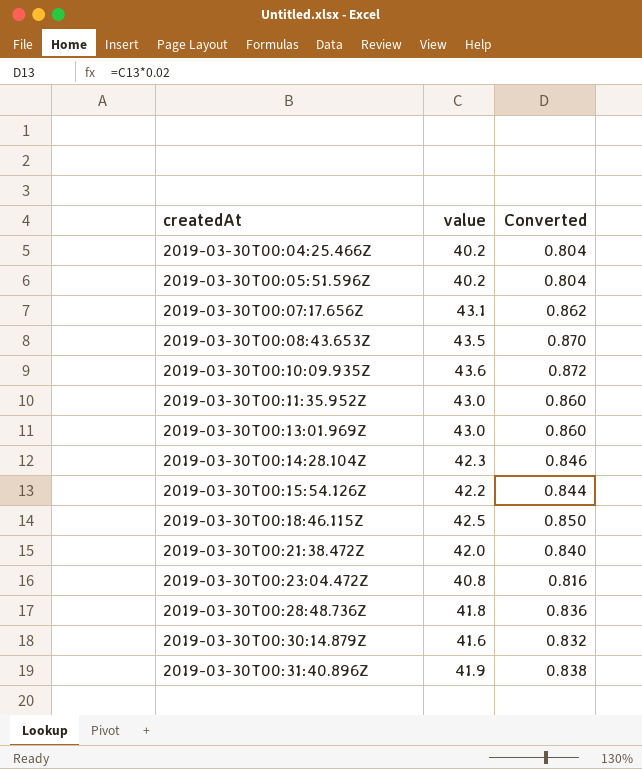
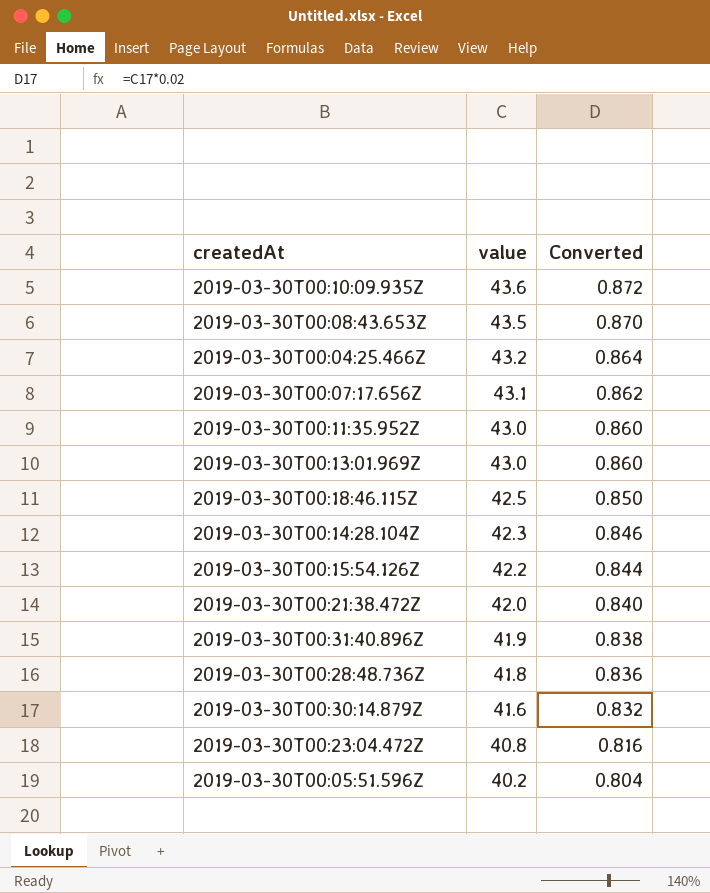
row order: createdAt ascending -> value descending
2019-03-30T00:04:25.466Z | value: 40.2 -> 43.2
2019-03-30T00:04:25.466Z | Converted: 0.804 -> 0.864

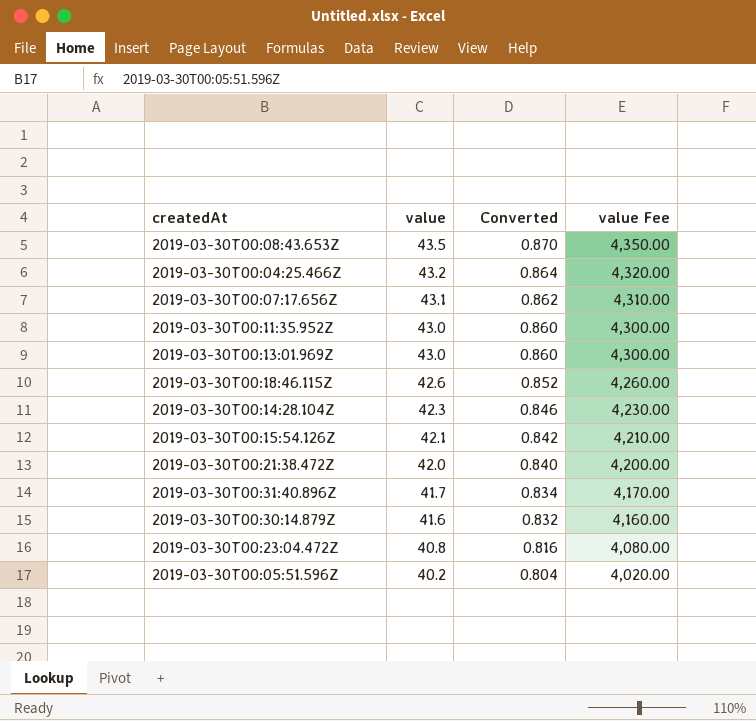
column value Fee | formula: none -> [value] * 100
row 2019-03-30T00:10:09.935Z: 43.6 | 0.872 -> none
row 2019-03-30T00:28:48.736Z: 41.8 | 0.836 -> none
2019-03-30T00:18:46.115Z | value: 42.5 -> 42.6
2019-03-30T00:18:46.115Z | Converted: 0.850 -> 0.852
2019-03-30T00:15:54.126Z | value: 42.2 -> 42.1
2019-03-30T00:15:54.126Z | Converted: 0.844 -> 0.842
2019-03-30T00:31:40.896Z | value: 41.9 -> 41.7
2019-03-30T00:31:40.896Z | Converted: 0.838 -> 0.834

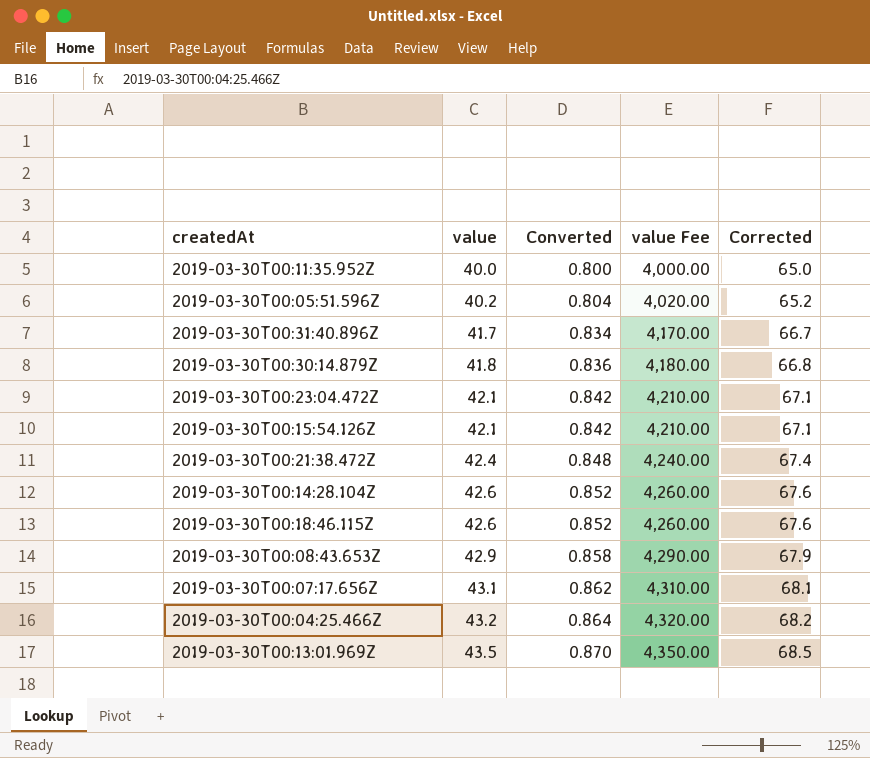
row order: value descending -> value ascending
column Corrected | formula: none -> [value] + 25
2019-03-30T00:11:35.952Z | value: 43.0 -> 40.0
2019-03-30T00:11:35.952Z | Converted: 0.860 -> 0.800
2019-03-30T00:11:35.952Z | value Fee: 4,300.00 -> 4,000.00
2019-03-30T00:30:14.879Z | value: 41.6 -> 41.8
2019-03-30T00:30:14.879Z | Converted: 0.832 -> 0.836
2019-03-30T00:30:14.879Z | value Fee: 4,160.00 -> 4,180.00
2019-03-30T00:23:04.472Z | value: 40.8 -> 42.1
2019-03-30T00:23:04.472Z | Converted: 0.816 -> 0.842
2019-03-30T00:23:04.472Z | value Fee: 4,080.00 -> 4,210.00
2019-03-30T00:21:38.472Z | value: 42.0 -> 42.4
2019-03-30T00:21:38.472Z | Converted: 0.840 -> 0.848
2019-03-30T00:21:38.472Z | value Fee: 4,200.00 -> 4,240.00
2019-03-30T00:14:28.104Z | value: 42.3 -> 42.6
2019-03-30T00:14:28.104Z | Converted: 0.846 -> 0.852
2019-03-30T00:14:28.104Z | value Fee: 4,230.00 -> 4,260.00
2019-03-30T00:08:43.653Z | value: 43.5 -> 42.9
2019-03-30T00:08:43.653Z | Converted: 0.870 -> 0.858
2019-03-30T00:08:43.653Z | value Fee: 4,350.00 -> 4,290.00
2019-03-30T00:13:01.969Z | value: 43.0 -> 43.5
2019-03-30T00:13:01.969Z | Converted: 0.860 -> 0.870
2019-03-30T00:13:01.969Z | value Fee: 4,300.00 -> 4,350.00

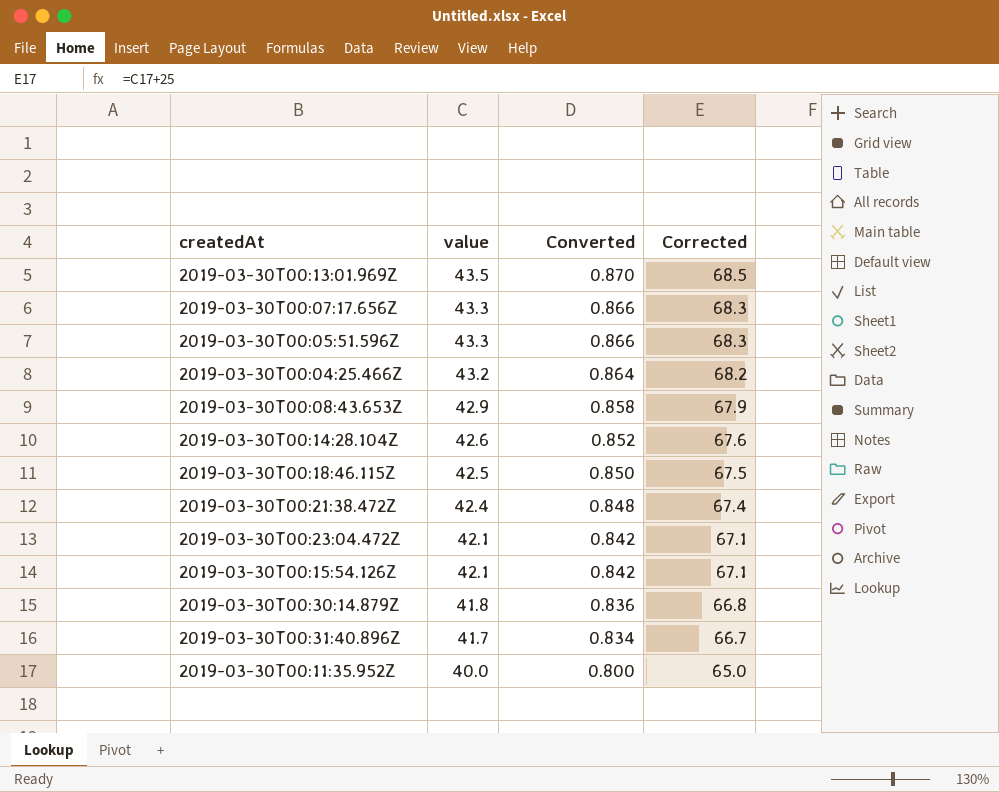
row order: value ascending -> value descending
column value Fee | formula: [value] * 100 -> none
2019-03-30T00:07:17.656Z | value: 43.1 -> 43.3
2019-03-30T00:07:17.656Z | Converted: 0.862 -> 0.866
2019-03-30T00:07:17.656Z | Corrected: 68.1 -> 68.3
2019-03-30T00:05:51.596Z | value: 40.2 -> 43.3
2019-03-30T00:05:51.596Z | Converted: 0.804 -> 0.866
2019-03-30T00:05:51.596Z | Corrected: 65.2 -> 68.3
2019-03-30T00:18:46.115Z | value: 42.6 -> 42.5
2019-03-30T00:18:46.115Z | Converted: 0.852 -> 0.850
2019-03-30T00:18:46.115Z | Corrected: 67.6 -> 67.5

